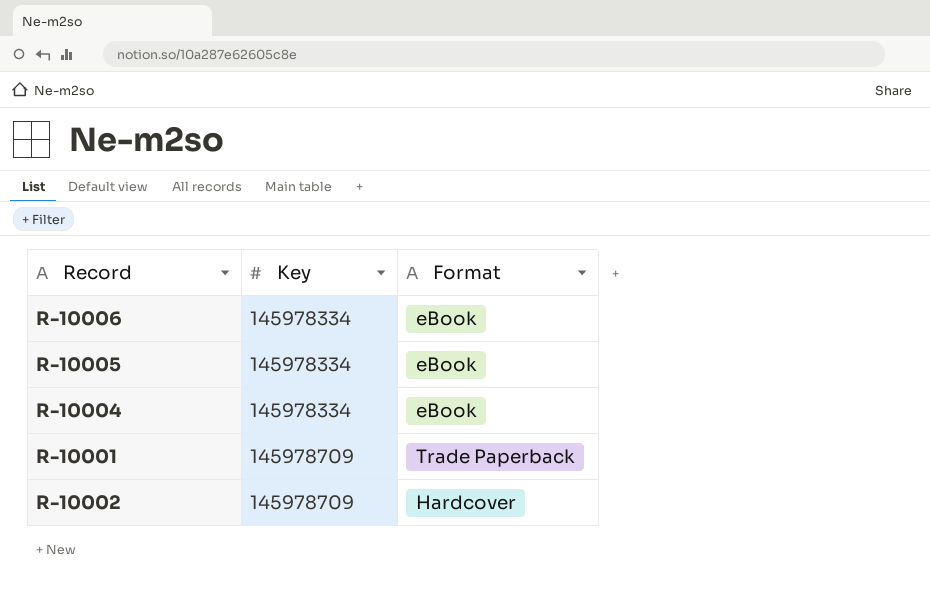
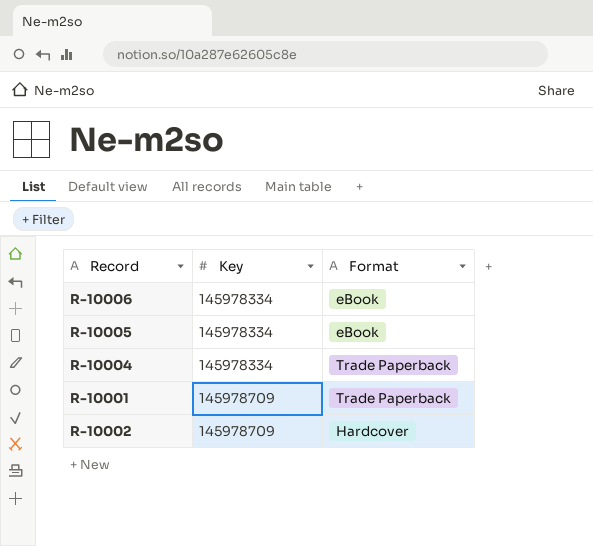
R-10004 | Format: eBook -> Trade Paperback

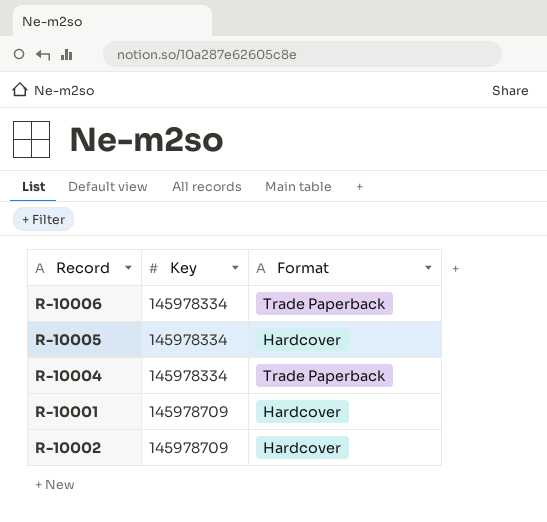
R-10006 | Format: eBook -> Trade Paperback
R-10005 | Format: eBook -> Hardcover
R-10001 | Format: Trade Paperback -> Hardcover

